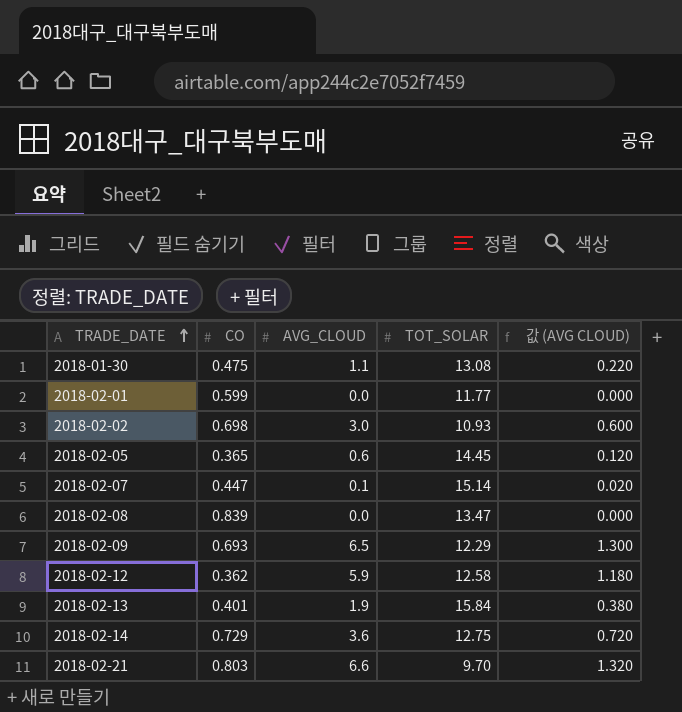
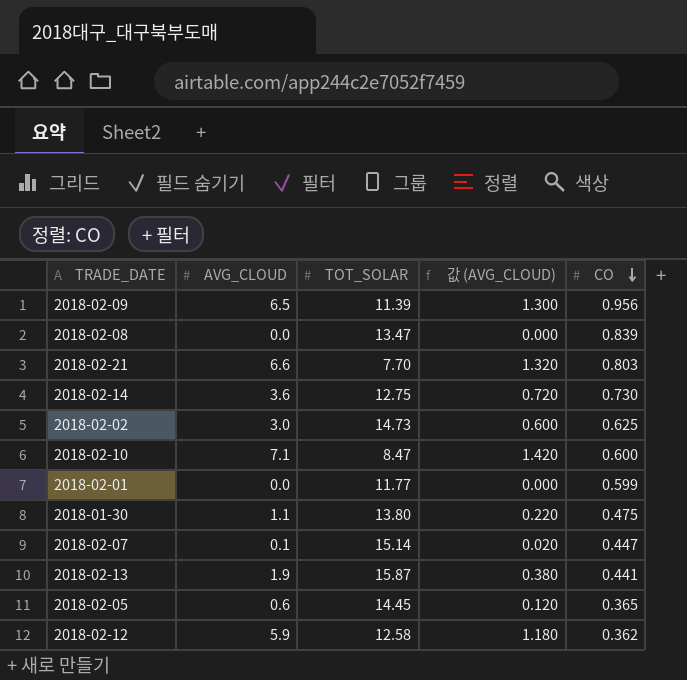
row order: TRADE_DATE ascending -> CO descending
column name: 값 (AVG CLOUD) -> 값 (AVG_CLOUD)
column CO | position: 2 -> 5
2018-02-09 | TOT_SOLAR: 12.29 -> 11.39
2018-02-09 | CO: 0.693 -> 0.956
2018-02-21 | TOT_SOLAR: 9.70 -> 7.70
2018-02-14 | CO: 0.729 -> 0.730
2018-02-02 | TOT_SOLAR: 10.93 -> 14.73
2018-02-02 | CO: 0.698 -> 0.625
row 2018-02-10: none -> 7.1 | 8.47 | 1.420 | 0.600
2018-01-30 | TOT_SOLAR: 13.08 -> 13.80
2018-02-13 | TOT_SOLAR: 15.84 -> 15.87
2018-02-13 | CO: 0.401 -> 0.441

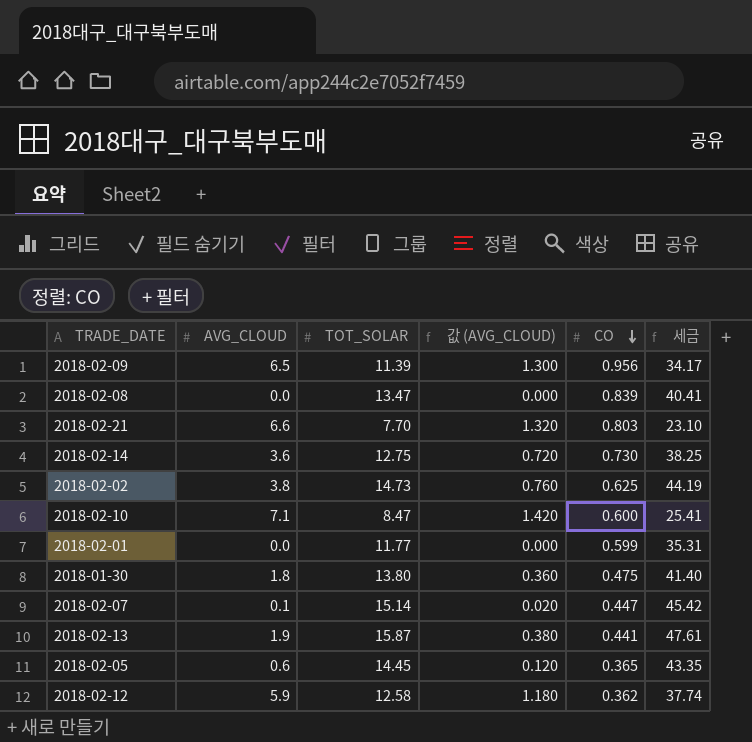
column 세금 | formula: none -> [TOT_SOLAR] * 3
2018-02-02 | AVG_CLOUD: 3.0 -> 3.8
2018-02-02 | 값 (AVG_CLOUD): 0.600 -> 0.760
2018-01-30 | AVG_CLOUD: 1.1 -> 1.8
2018-01-30 | 값 (AVG_CLOUD): 0.220 -> 0.360

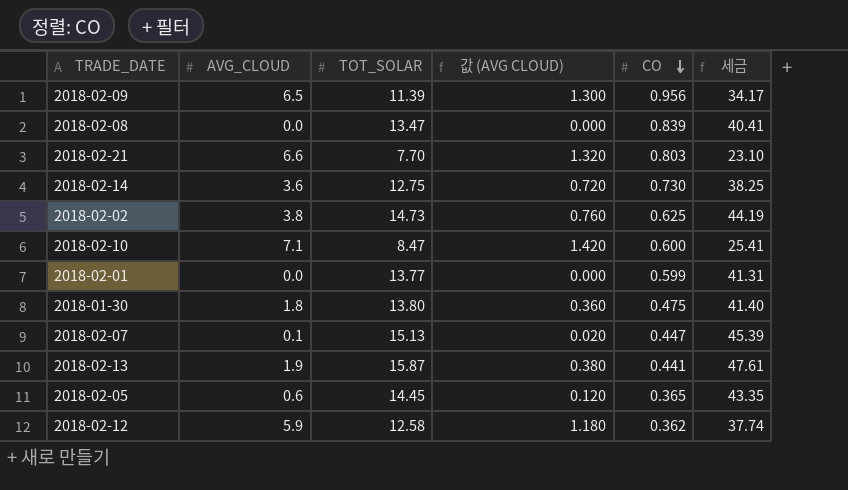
column name: 값 (AVG_CLOUD) -> 값 (AVG CLOUD)
2018-02-01 | TOT_SOLAR: 11.77 -> 13.77
2018-02-01 | 세금: 35.31 -> 41.31
2018-02-07 | TOT_SOLAR: 15.14 -> 15.13
2018-02-07 | 세금: 45.42 -> 45.39

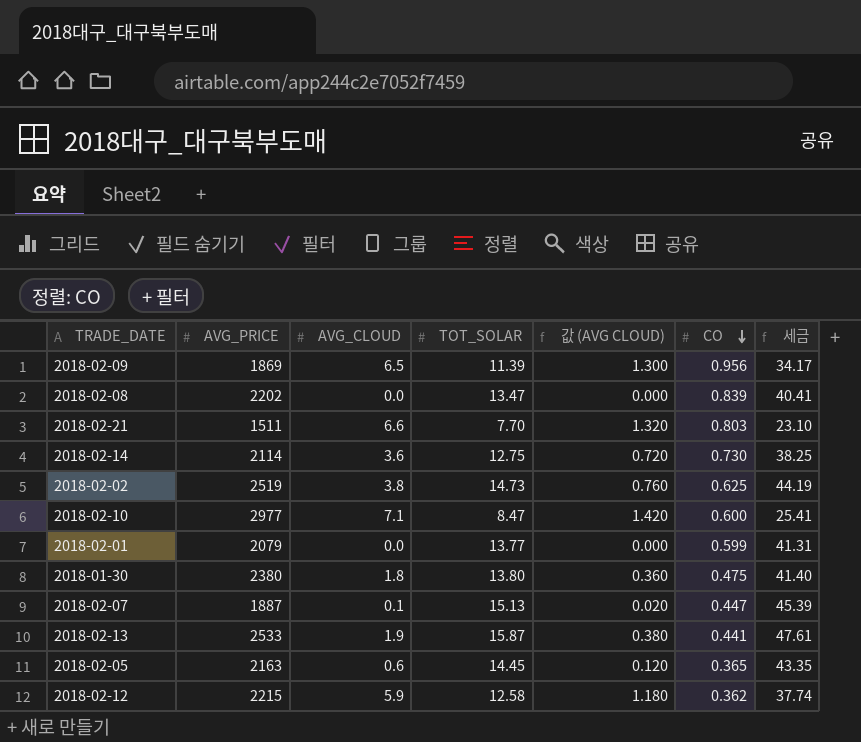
column AVG_PRICE | position: none -> 2

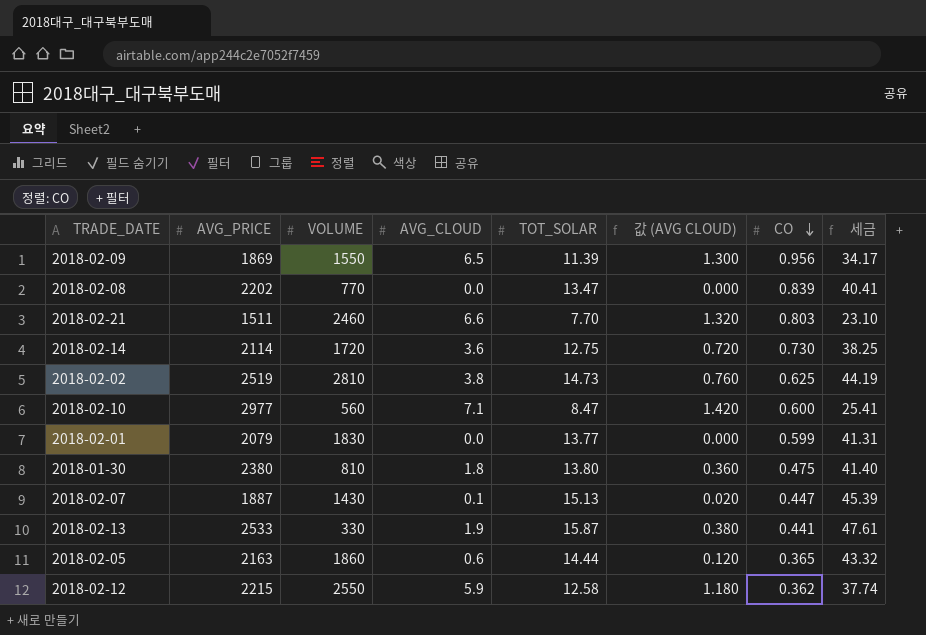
column VOLUME | position: none -> 3
2018-02-05 | TOT_SOLAR: 14.45 -> 14.44
2018-02-05 | 세금: 43.35 -> 43.32

